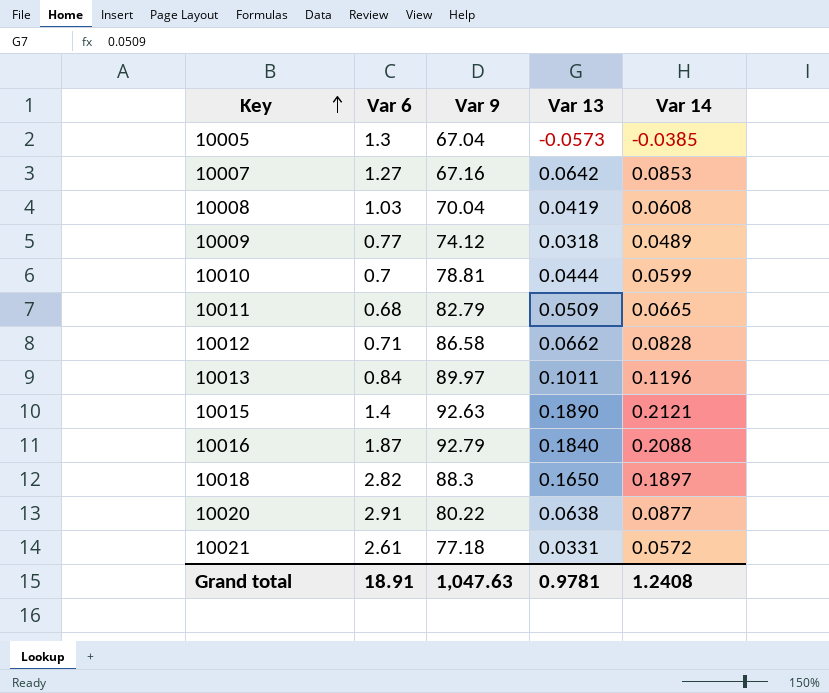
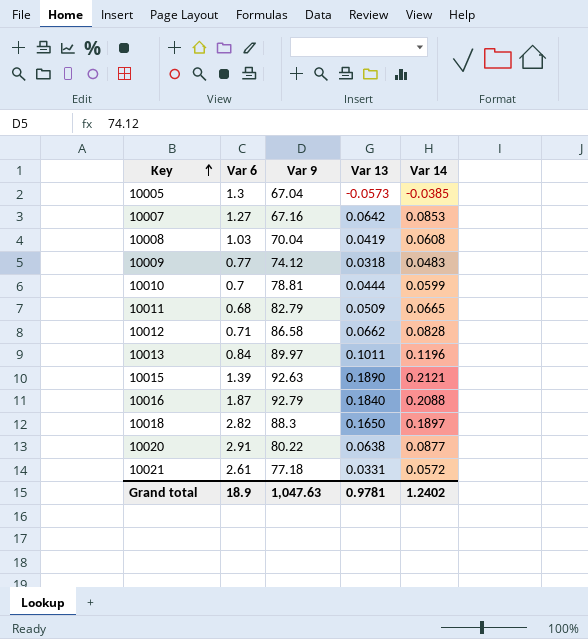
10009 | Var 14: 0.0489 -> 0.0483
10015 | Var 6: 1.4 -> 1.39
Grand total | Var 6: 18.91 -> 18.9
Grand total | Var 14: 1.2408 -> 1.2402

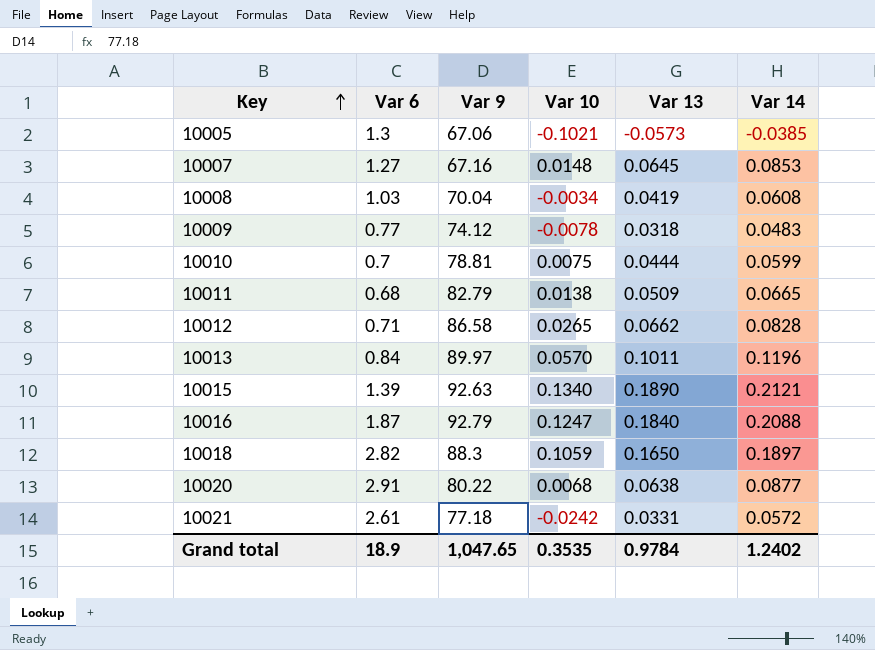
column Var 10 | position: none -> 4
10005 | Var 9: 67.04 -> 67.06
10007 | Var 13: 0.0642 -> 0.0645
Grand total | Var 9: 1,047.63 -> 1,047.65
Grand total | Var 13: 0.9781 -> 0.9784

